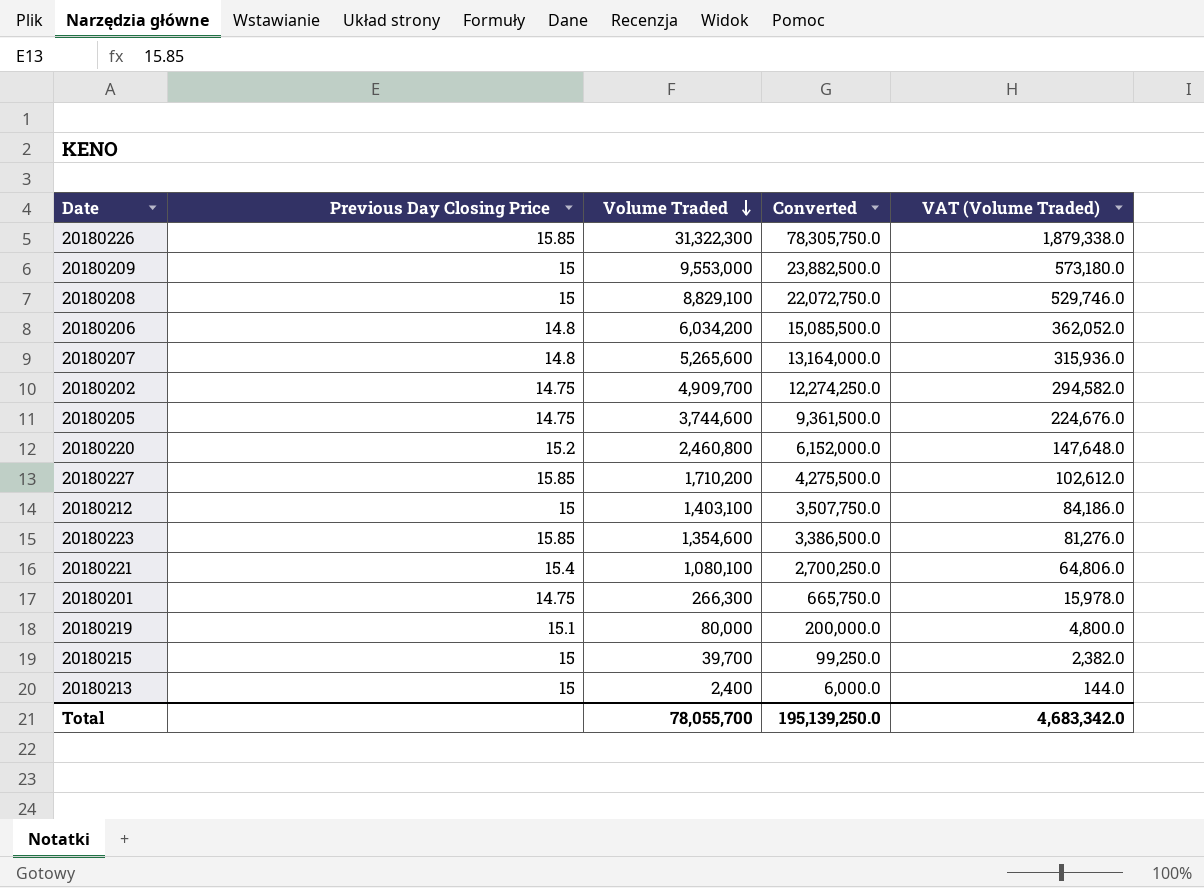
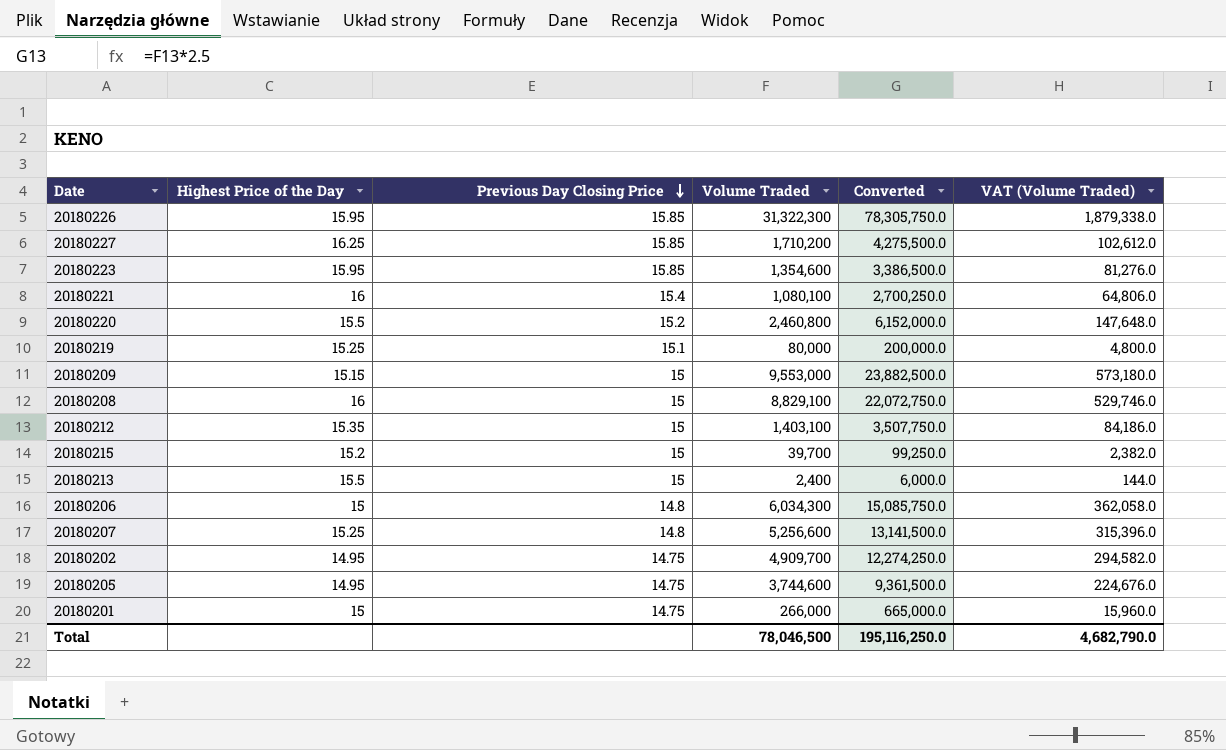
row order: Volume Traded descending -> Previous Day Closing Price descending
column Highest Price of the Day | position: none -> 2
20180206 | Volume Traded: 6,034,200 -> 6,034,300
20180206 | Converted: 15,085,500.0 -> 15,085,750.0
20180206 | VAT (Volume Traded): 362,052.0 -> 362,058.0
20180207 | Volume Traded: 5,265,600 -> 5,256,600
20180207 | Converted: 13,164,000.0 -> 13,141,500.0
20180207 | VAT (Volume Traded): 315,936.0 -> 315,396.0
20180201 | Volume Traded: 266,300 -> 266,000
20180201 | Converted: 665,750.0 -> 665,000.0
20180201 | VAT (Volume Traded): 15,978.0 -> 15,960.0
Total | Volume Traded: 78,055,700 -> 78,046,500
Total | Converted: 195,139,250.0 -> 195,116,250.0
Total | VAT (Volume Traded): 4,683,342.0 -> 4,682,790.0

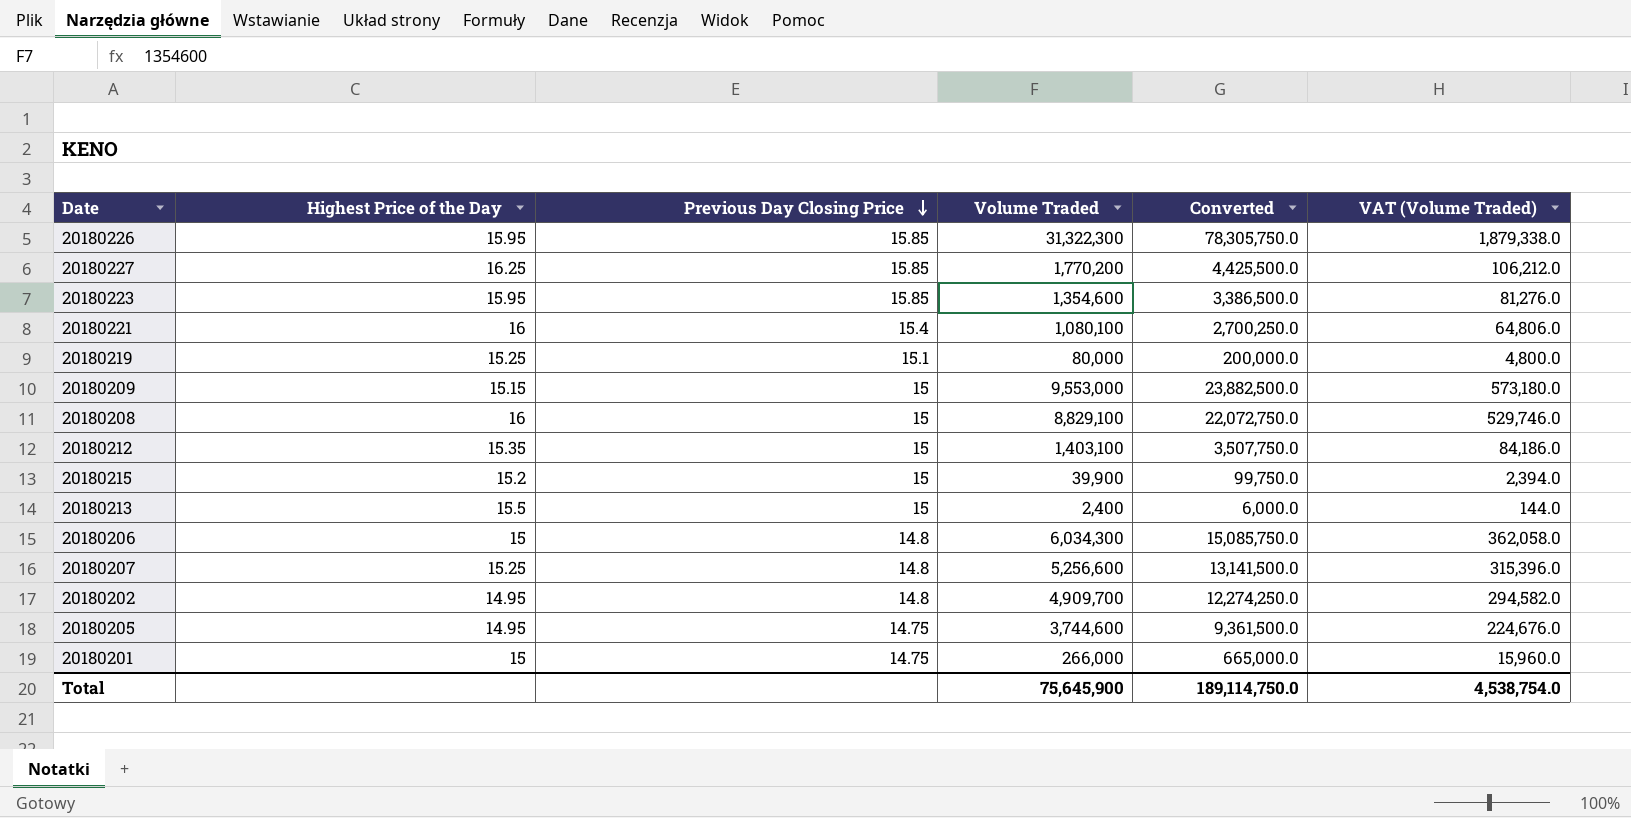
row 20180220: 15.5 | 15.2 | 2,460,800 | 6,152,000.0 | 147,648.0 -> none
20180227 | Volume Traded: 1,710,200 -> 1,770,200
20180227 | Converted: 4,275,500.0 -> 4,425,500.0
20180227 | VAT (Volume Traded): 102,612.0 -> 106,212.0
20180215 | Volume Traded: 39,700 -> 39,900
20180215 | Converted: 99,250.0 -> 99,750.0
20180215 | VAT (Volume Traded): 2,382.0 -> 2,394.0
20180202 | Previous Day Closing Price: 14.75 -> 14.8
Total | Volume Traded: 78,046,500 -> 75,645,900
Total | Converted: 195,116,250.0 -> 189,114,750.0
Total | VAT (Volume Traded): 4,682,790.0 -> 4,538,754.0

